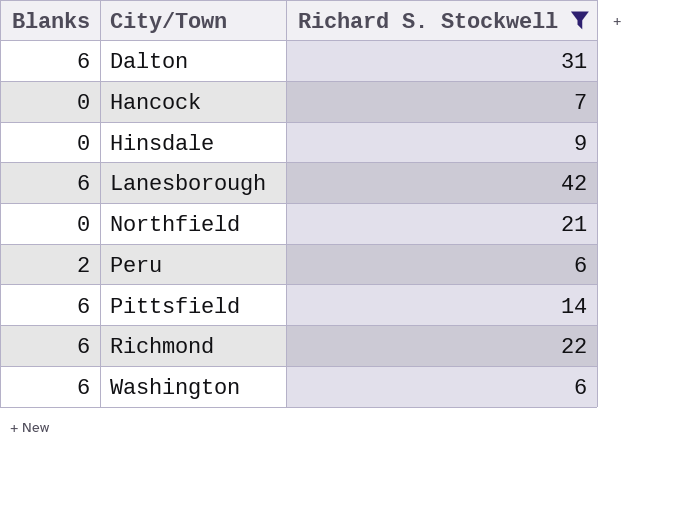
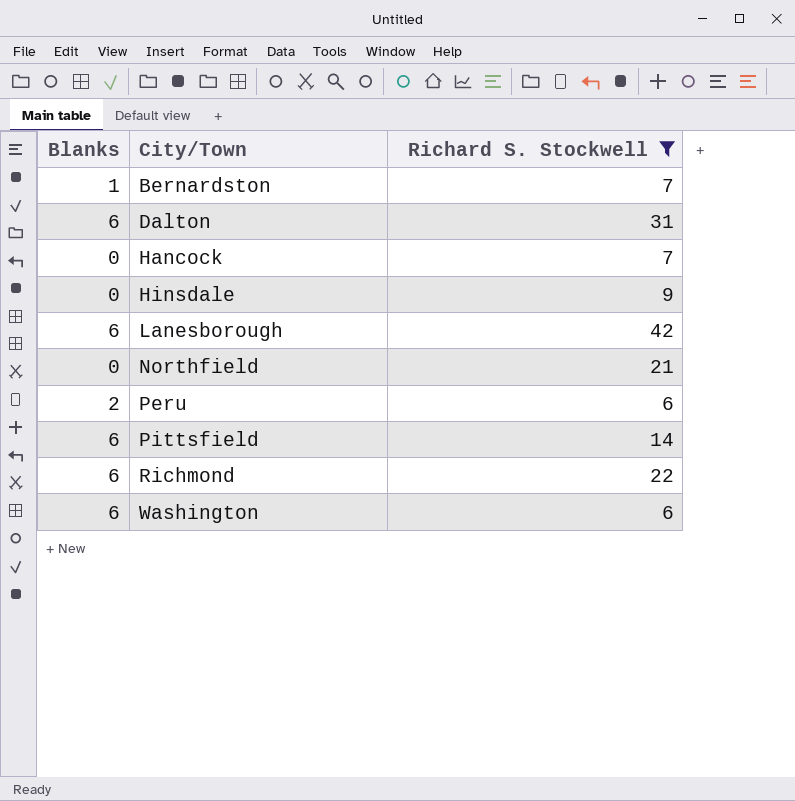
row Bernardston: none -> 1 | 7

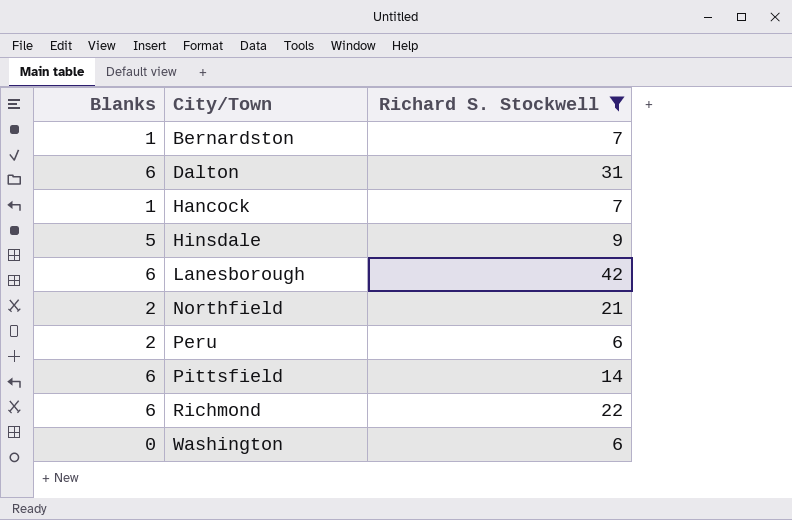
Hancock | Blanks: 0 -> 1
Hinsdale | Blanks: 0 -> 5
Northfield | Blanks: 0 -> 2
Washington | Blanks: 6 -> 0

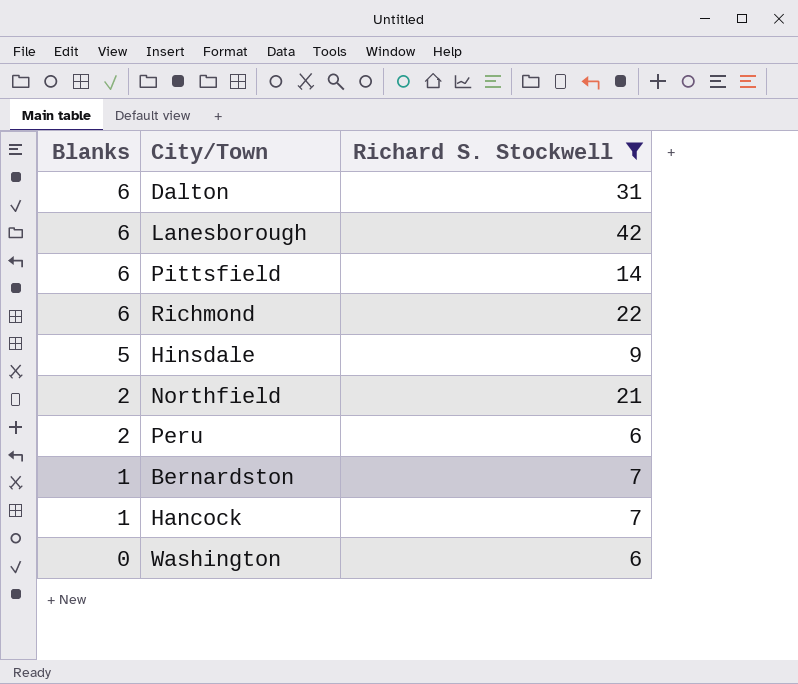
row order: City/Town ascending -> Blanks descending

